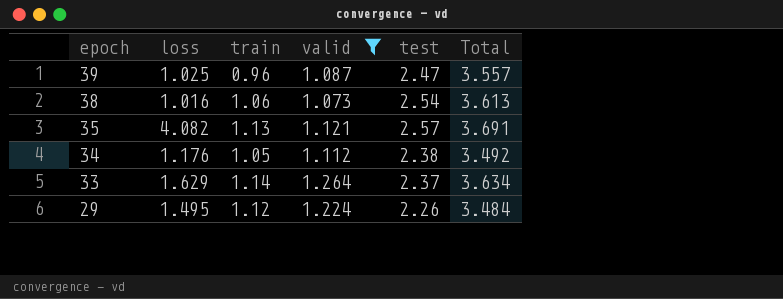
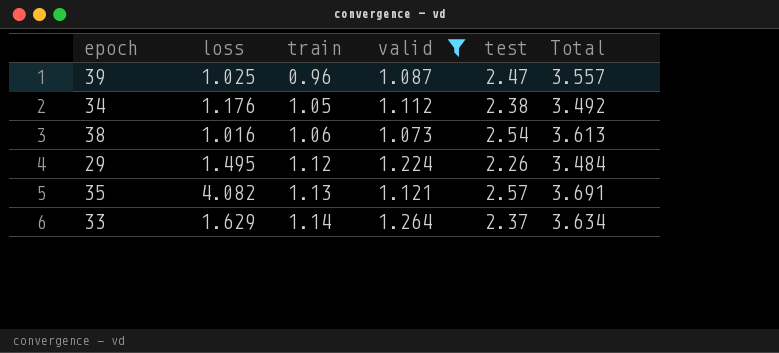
row order: epoch descending -> train ascending

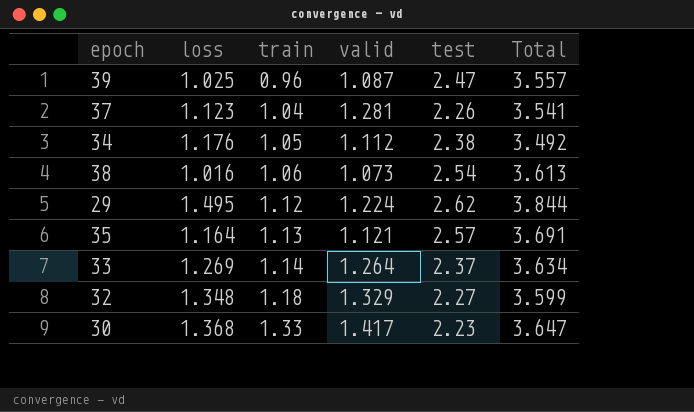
filter: valid <= 1.264 -> none
29 | test: 2.26 -> 2.62
29 | Total: 3.484 -> 3.844
35 | loss: 4.082 -> 1.164
33 | loss: 1.629 -> 1.269

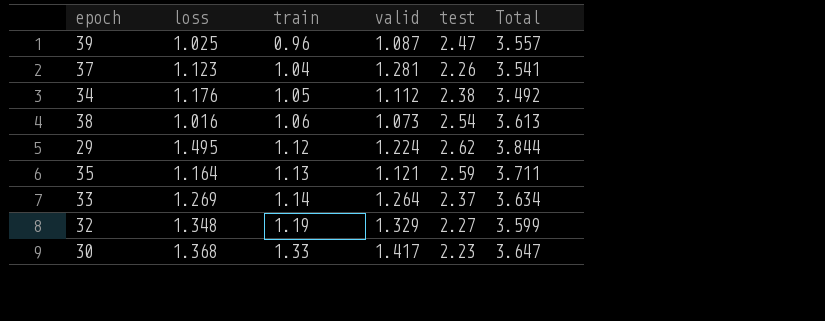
35 | test: 2.57 -> 2.59
35 | Total: 3.691 -> 3.711
32 | train: 1.18 -> 1.19

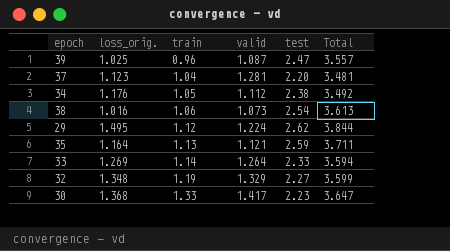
column name: loss -> loss_orig.
37 | test: 2.26 -> 2.20
37 | Total: 3.541 -> 3.481
33 | test: 2.37 -> 2.33
33 | Total: 3.634 -> 3.594

